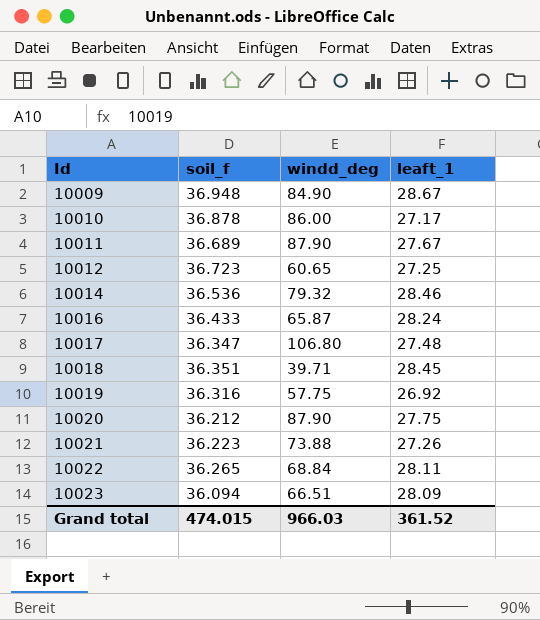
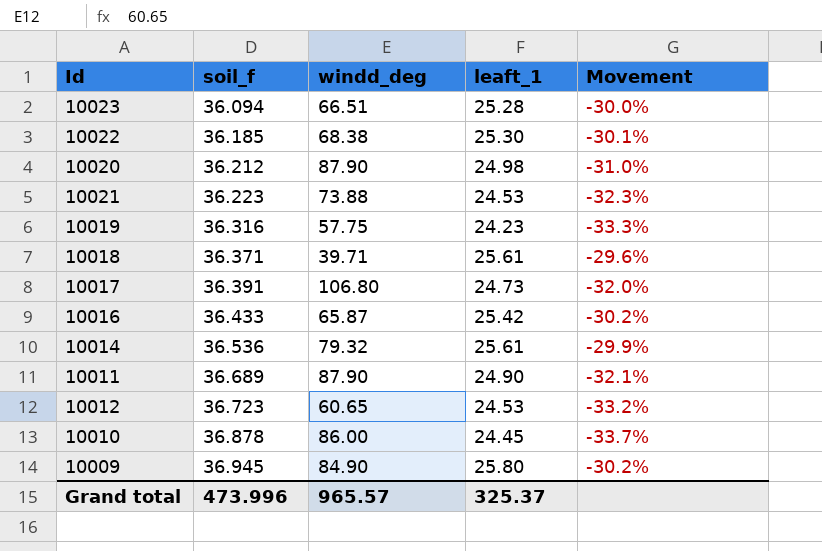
row order: Id ascending -> soil_f ascending
column Movement | formula: none -> ([leaft_1] - [soil_f]) / [soil_f]
10023 | leaft_1: 28.09 -> 25.28
10022 | soil_f: 36.265 -> 36.185
10022 | windd_deg: 68.84 -> 68.38
10022 | leaft_1: 28.11 -> 25.30
10020 | leaft_1: 27.75 -> 24.98
10021 | leaft_1: 27.26 -> 24.53
10019 | leaft_1: 26.92 -> 24.23
10018 | soil_f: 36.351 -> 36.371
10018 | leaft_1: 28.45 -> 25.61
10017 | soil_f: 36.347 -> 36.391
10017 | leaft_1: 27.48 -> 24.73
10016 | leaft_1: 28.24 -> 25.42
10014 | leaft_1: 28.46 -> 25.61
10011 | leaft_1: 27.67 -> 24.90
10012 | leaft_1: 27.25 -> 24.53
10010 | leaft_1: 27.17 -> 24.45
10009 | soil_f: 36.948 -> 36.945
10009 | leaft_1: 28.67 -> 25.80
Grand total | soil_f: 474.015 -> 473.996
Grand total | windd_deg: 966.03 -> 965.57
Grand total | leaft_1: 361.52 -> 325.37

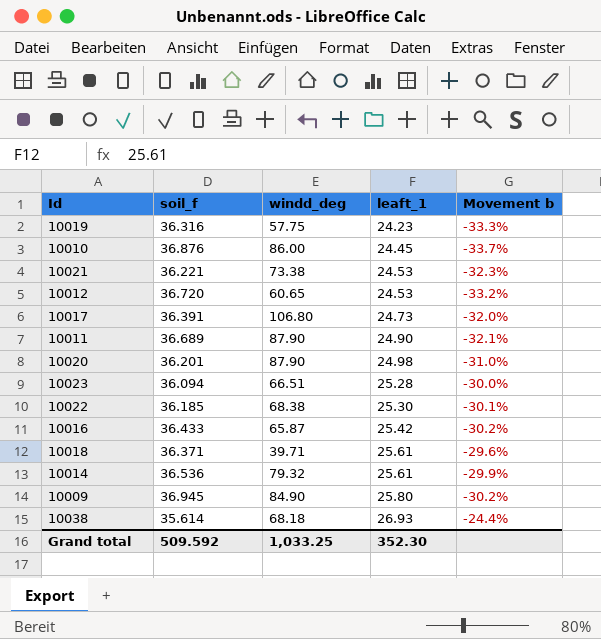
row order: soil_f ascending -> leaft_1 ascending
column name: Movement -> Movement b
10010 | soil_f: 36.878 -> 36.876
10021 | soil_f: 36.223 -> 36.221
10021 | windd_deg: 73.88 -> 73.38
10012 | soil_f: 36.723 -> 36.720
10020 | soil_f: 36.212 -> 36.201
row 10038: none -> 35.614 | 68.18 | 26.93 | -24.4%
Grand total | soil_f: 473.996 -> 509.592
Grand total | windd_deg: 965.57 -> 1,033.25
Grand total | leaft_1: 325.37 -> 352.30

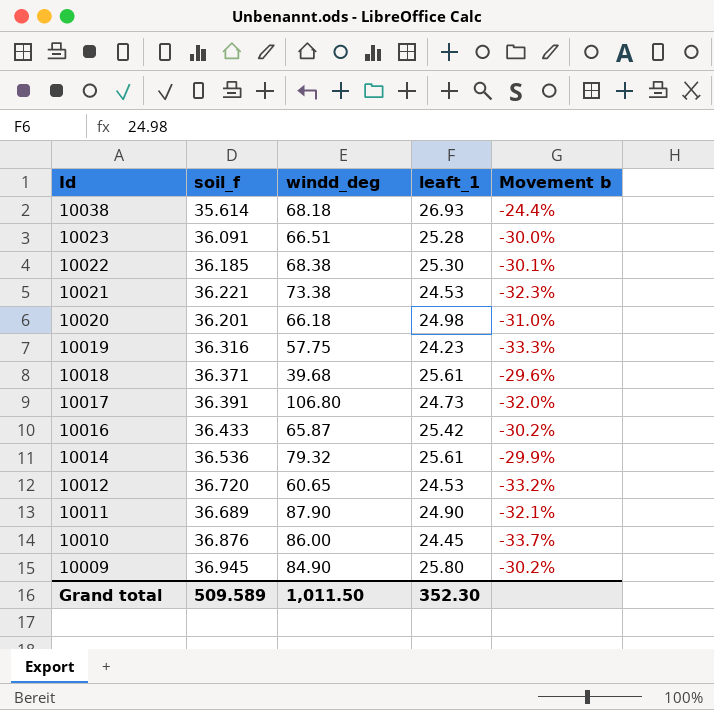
row order: leaft_1 ascending -> Id descending
10023 | soil_f: 36.094 -> 36.091
10020 | windd_deg: 87.90 -> 66.18
10018 | windd_deg: 39.71 -> 39.68
Grand total | soil_f: 509.592 -> 509.589
Grand total | windd_deg: 1,033.25 -> 1,011.50

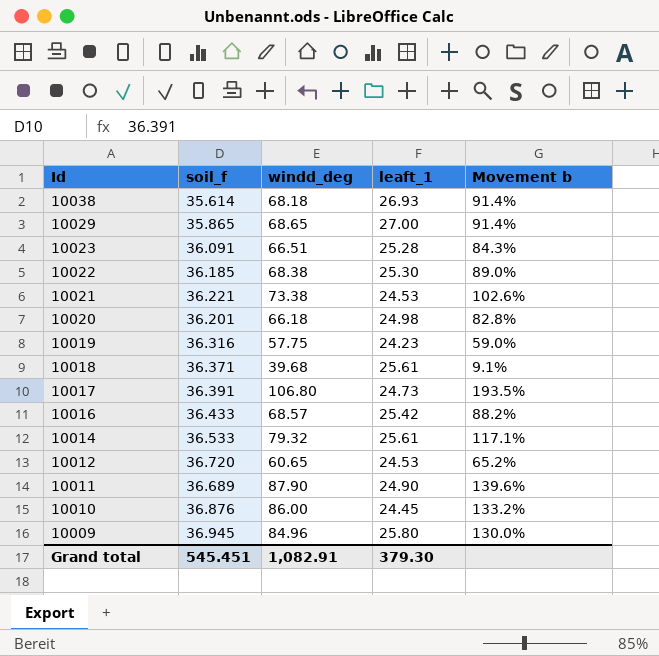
column Movement b | formula: ([leaft_1] - [soil_f]) / [soil_f] -> ([windd_deg] - [soil_f]) / [soil_f]
row 10029: none -> 35.865 | 68.65 | 27.00 | 91.4%
10016 | windd_deg: 65.87 -> 68.57
10014 | soil_f: 36.536 -> 36.533
10009 | windd_deg: 84.90 -> 84.96
Grand total | soil_f: 509.589 -> 545.451
Grand total | windd_deg: 1,011.50 -> 1,082.91
Grand total | leaft_1: 352.30 -> 379.30

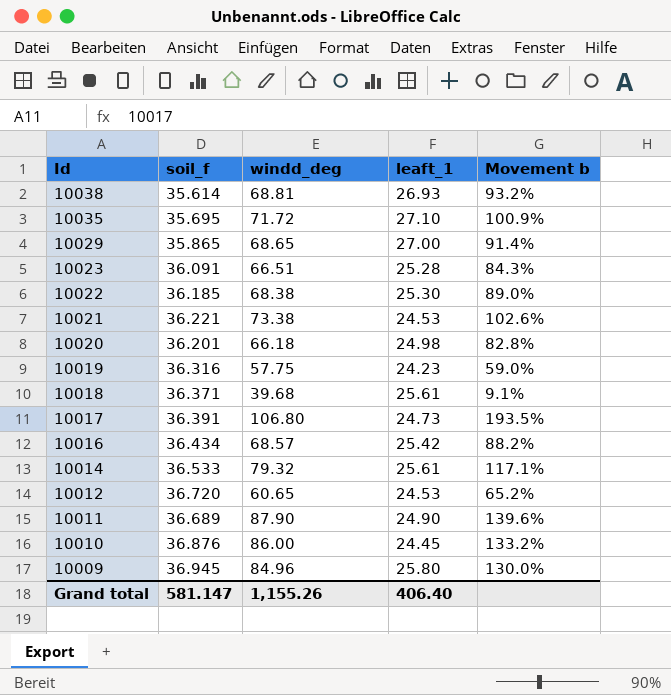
10038 | windd_deg: 68.18 -> 68.81
10038 | Movement b: 91.4% -> 93.2%
row 10035: none -> 35.695 | 71.72 | 27.10 | 100.9%
10016 | soil_f: 36.433 -> 36.434
Grand total | soil_f: 545.451 -> 581.147
Grand total | windd_deg: 1,082.91 -> 1,155.26
Grand total | leaft_1: 379.30 -> 406.40

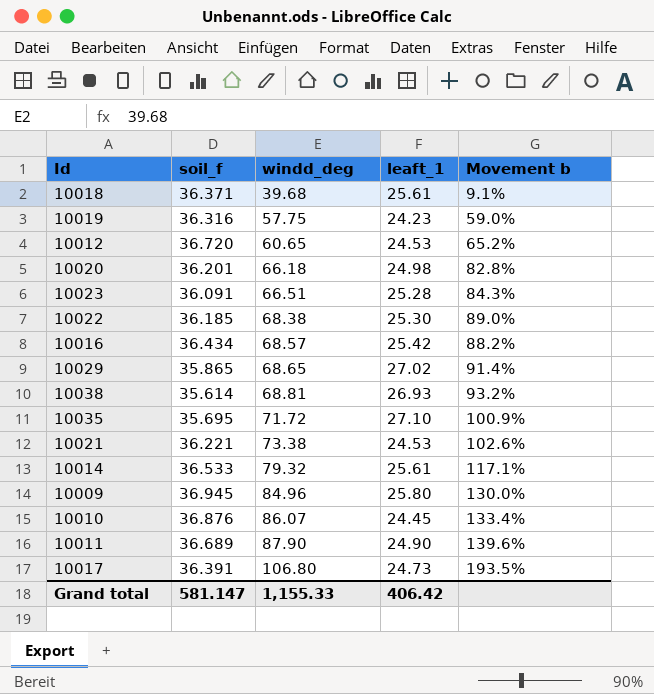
row order: Id descending -> windd_deg ascending
10029 | leaft_1: 27.00 -> 27.02
10010 | windd_deg: 86.00 -> 86.07
10010 | Movement b: 133.2% -> 133.4%
Grand total | windd_deg: 1,155.26 -> 1,155.33
Grand total | leaft_1: 406.40 -> 406.42

